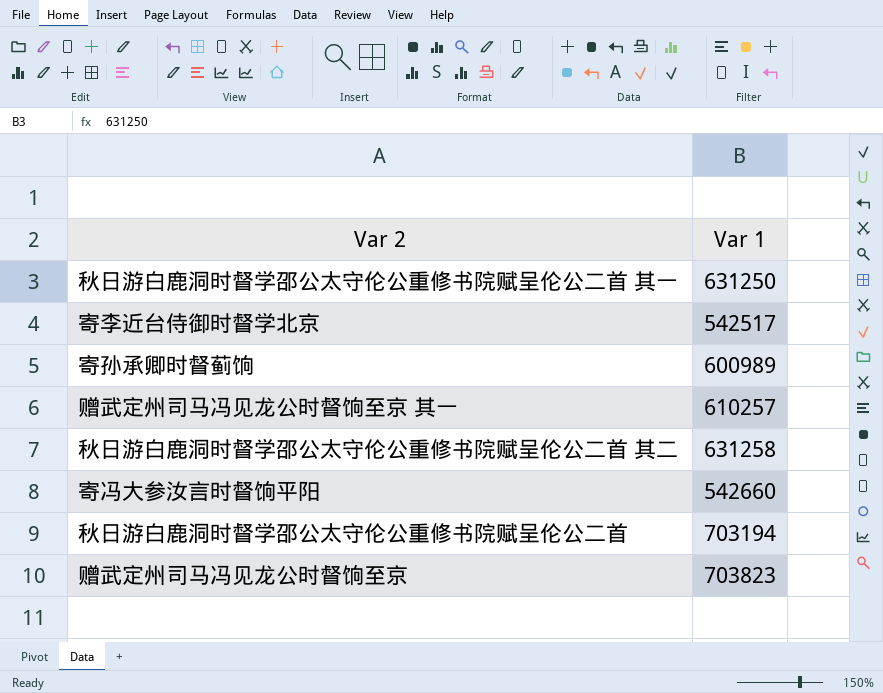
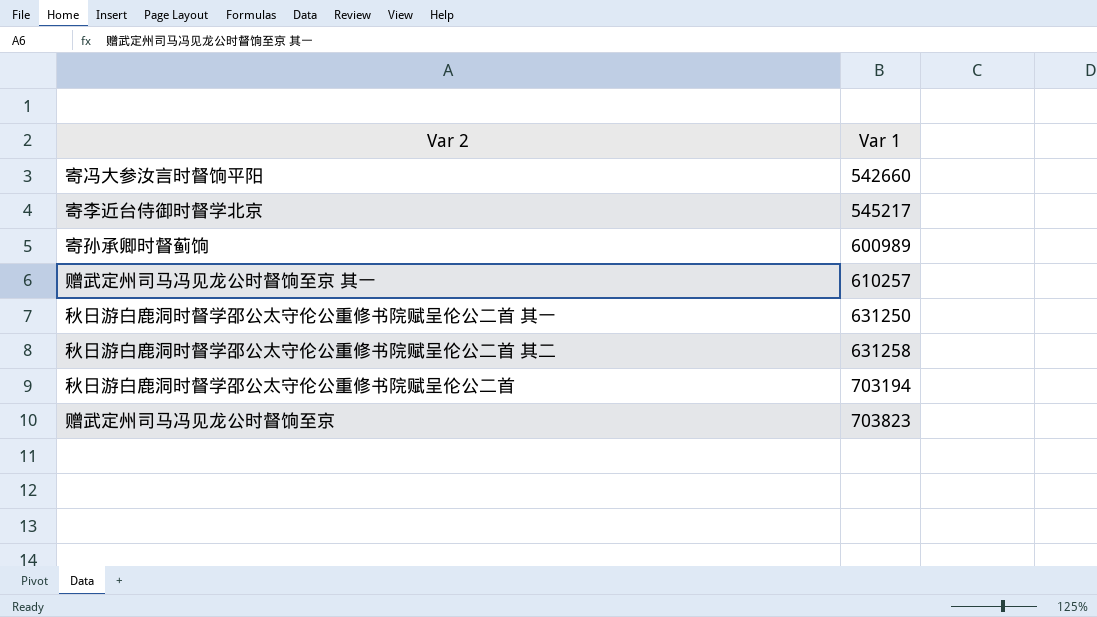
row order: none -> Var 1 ascending
寄李近台侍御时督学北京 | Var 1: 542517 -> 545217

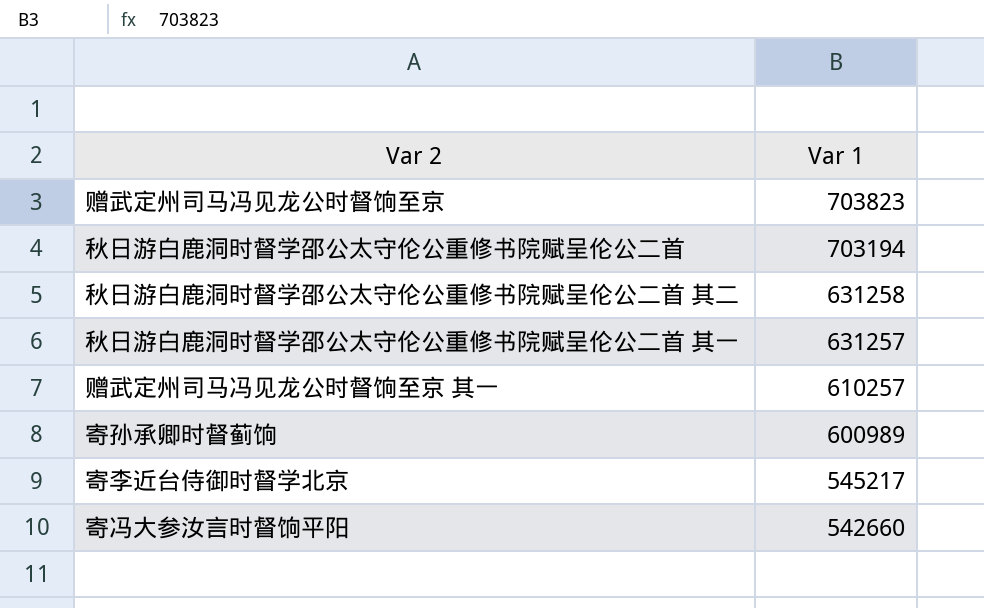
row order: Var 1 ascending -> Var 1 descending
秋日游白鹿洞时督学邵公太守伦公重修书院赋呈伦公二首 其一 | Var 1: 631250 -> 631257

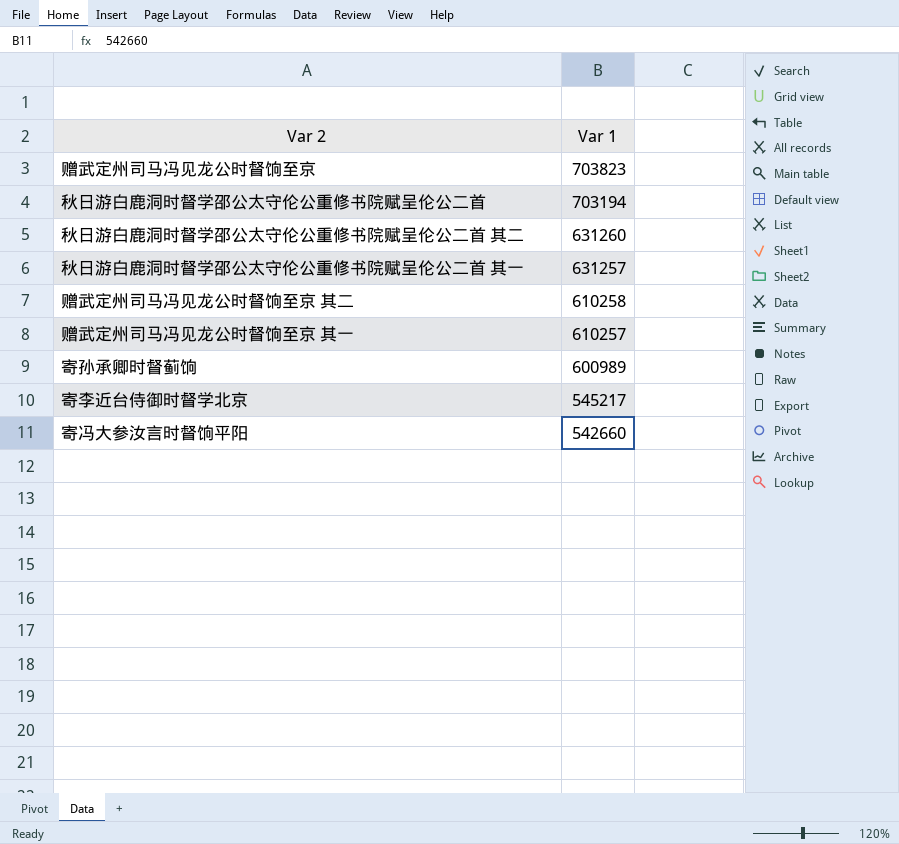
秋日游白鹿洞时督学邵公太守伦公重修书院赋呈伦公二首 其二 | Var 1: 631258 -> 631260
row 赠武定州司马冯见龙公时督饷至京 其二: none -> 610258

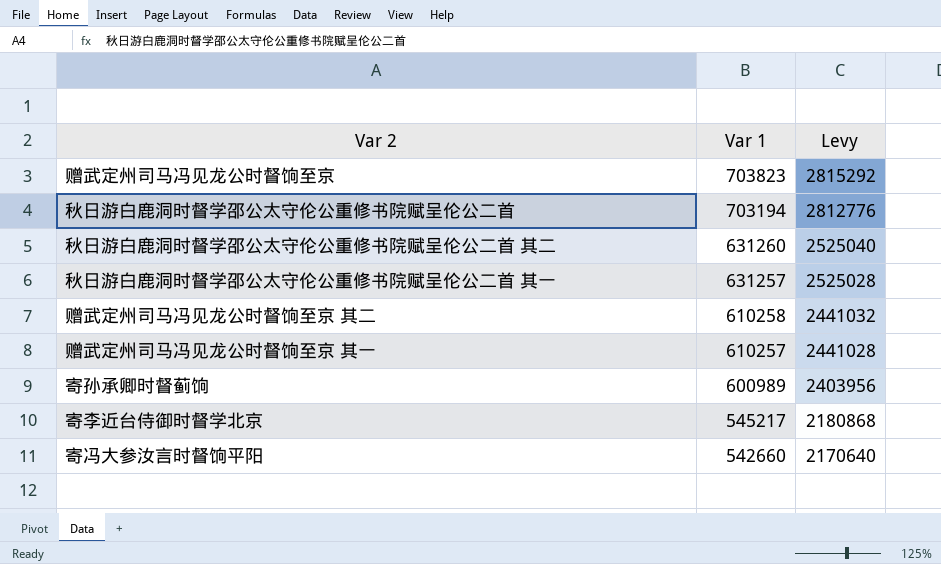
column Levy | formula: none -> [Var 1] * 4

